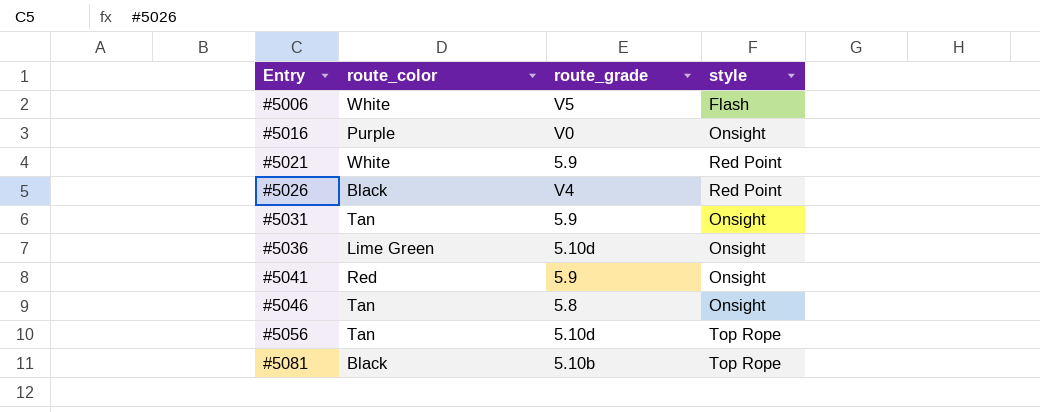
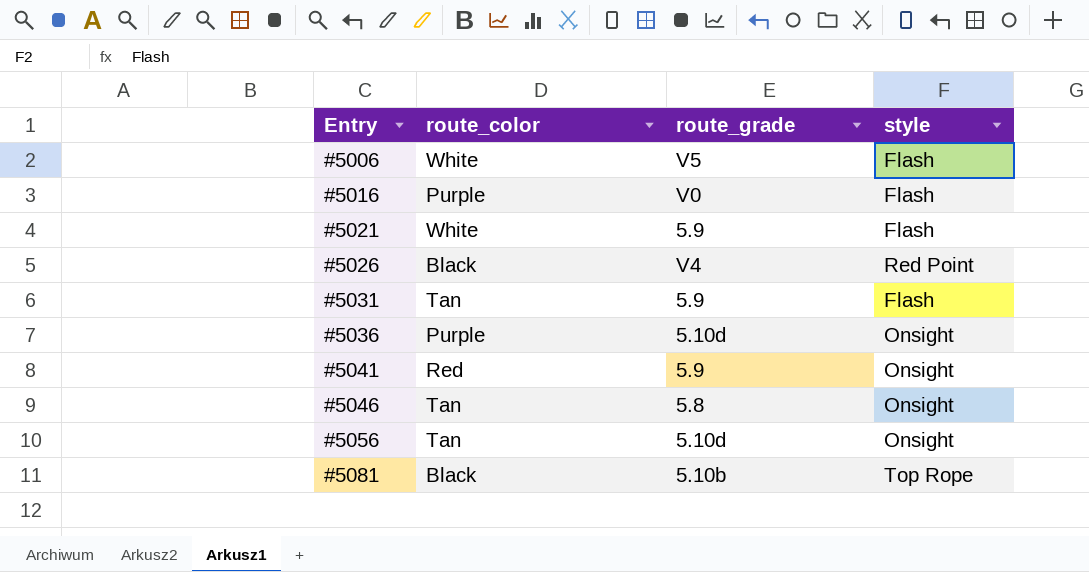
#5016 | style: Onsight -> Flash
#5021 | style: Red Point -> Flash
#5031 | style: Onsight -> Flash
#5036 | route_color: Lime Green -> Purple
#5056 | style: Top Rope -> Onsight

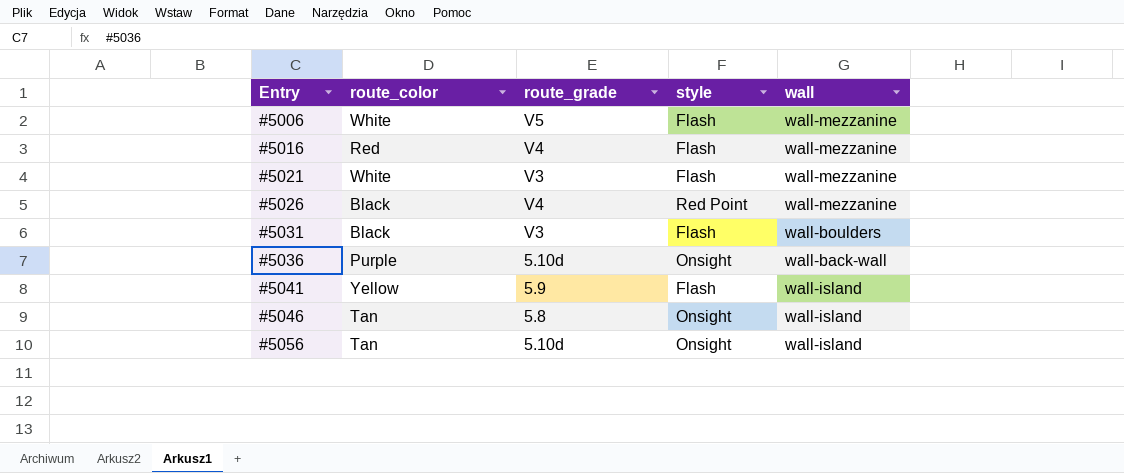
column wall | position: none -> 5
row #5081: Black | 5.10b | Top Rope -> none
#5016 | route_color: Purple -> Red
#5016 | route_grade: V0 -> V4
#5021 | route_grade: 5.9 -> V3
#5031 | route_color: Tan -> Black
#5031 | route_grade: 5.9 -> V3
#5041 | route_color: Red -> Yellow
#5041 | style: Onsight -> Flash

